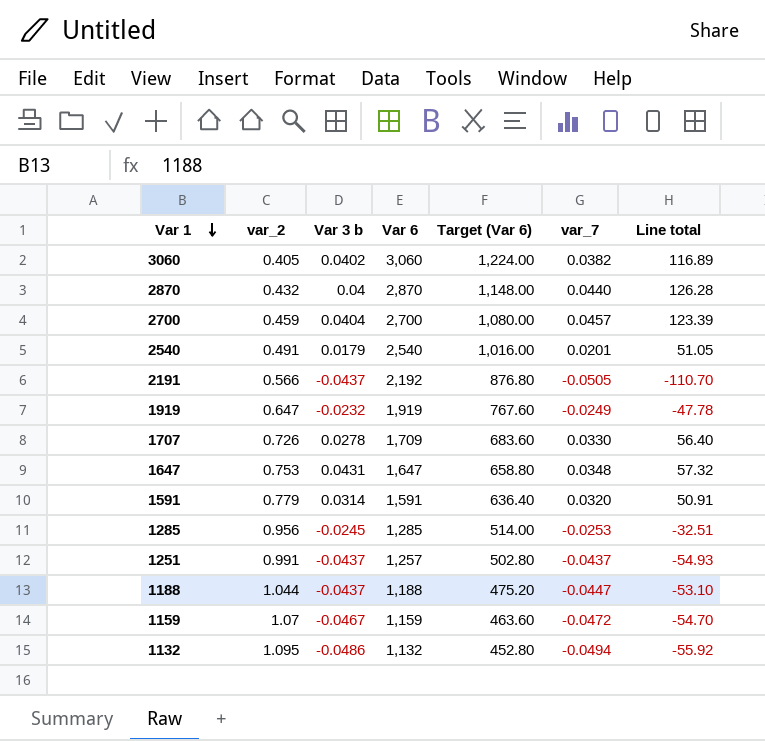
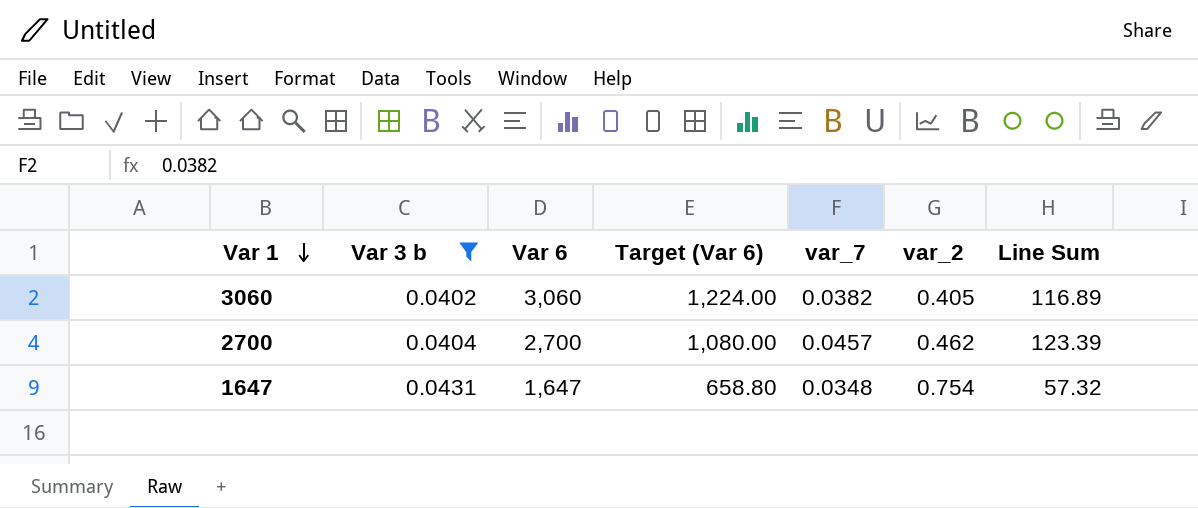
filter: none -> Var 3 b >= 0.0402
column var_2 | position: 2 -> 6
column name: Line total -> Line Sum
2700 | var_2: 0.459 -> 0.462
1647 | var_2: 0.753 -> 0.754

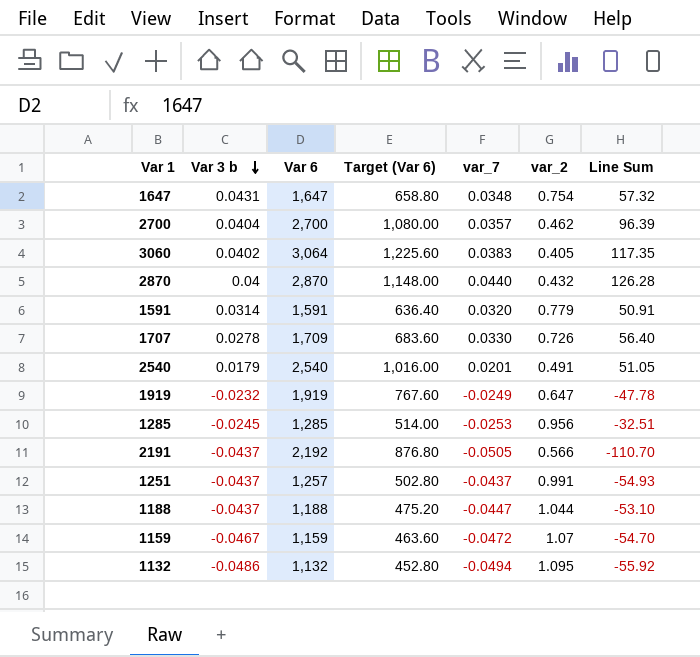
filter: Var 3 b >= 0.0402 -> none
row order: Var 1 descending -> Var 3 b descending
2700 | var_7: 0.0457 -> 0.0357
2700 | Line Sum: 123.39 -> 96.39
3060 | Var 6: 3,060 -> 3,064
3060 | Target (Var 6): 1,224.00 -> 1,225.60
3060 | var_7: 0.0382 -> 0.0383
3060 | Line Sum: 116.89 -> 117.35

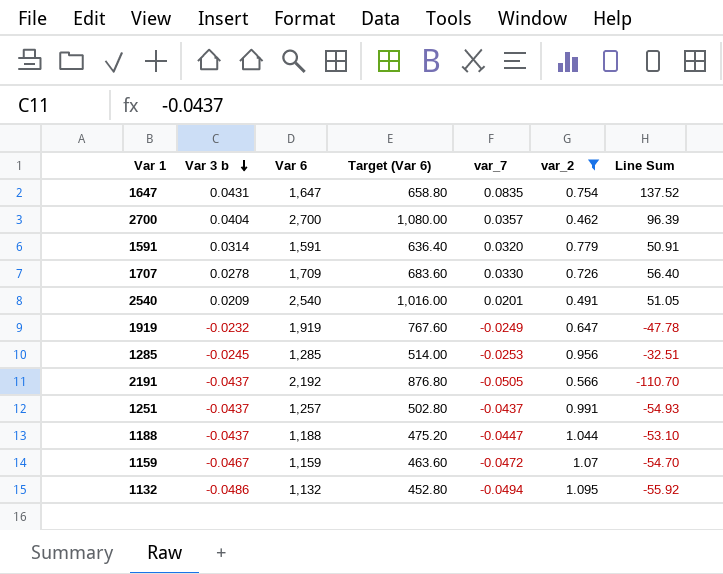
filter: none -> var_2 >= 0.462
1647 | var_7: 0.0348 -> 0.0835
1647 | Line Sum: 57.32 -> 137.52
2540 | Var 3 b: 0.0179 -> 0.0209

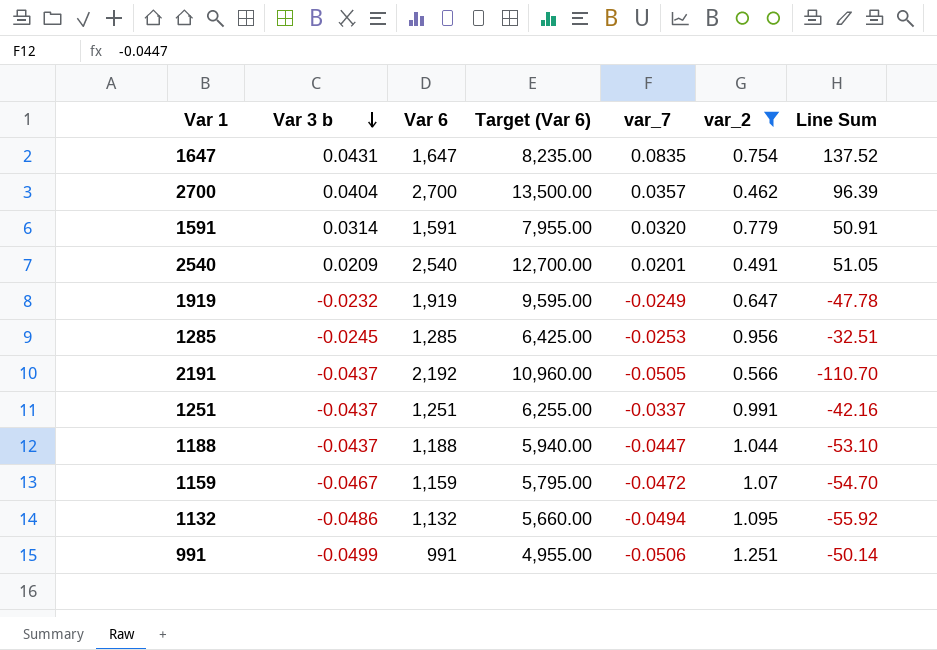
column Target (Var 6) | formula: [Var 6] * 0.4 -> [Var 6] * 5
row 1707: 0.0278 | 1,709 | 683.60 | 0.0330 | 0.726 | 56.40 -> none
1251 | Var 6: 1,257 -> 1,251
1251 | var_7: -0.0437 -> -0.0337
1251 | Line Sum: -54.93 -> -42.16
row 991: none -> -0.0499 | 991 | 4,955.00 | -0.0506 | 1.251 | -50.14

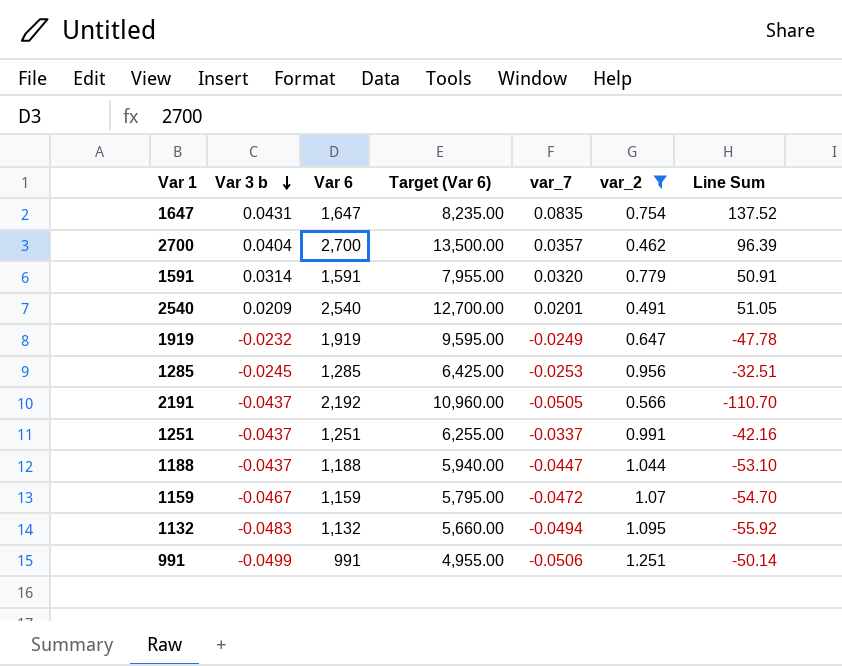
1132 | Var 3 b: -0.0486 -> -0.0483

